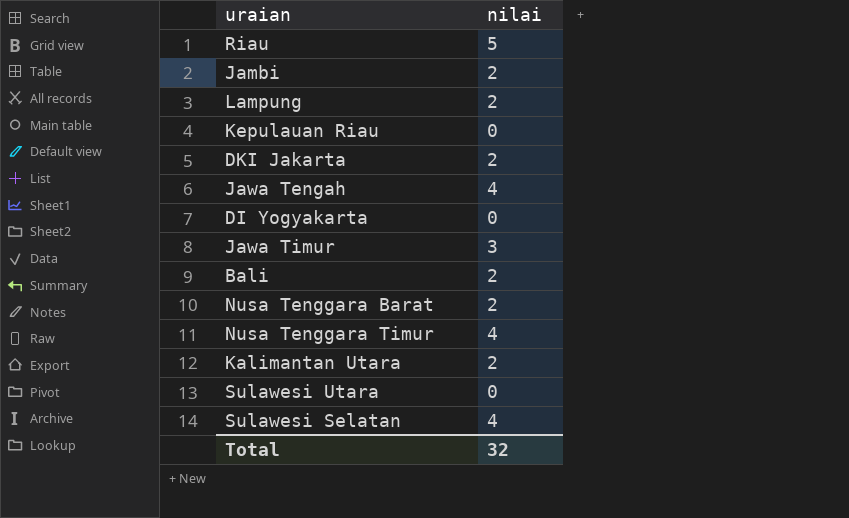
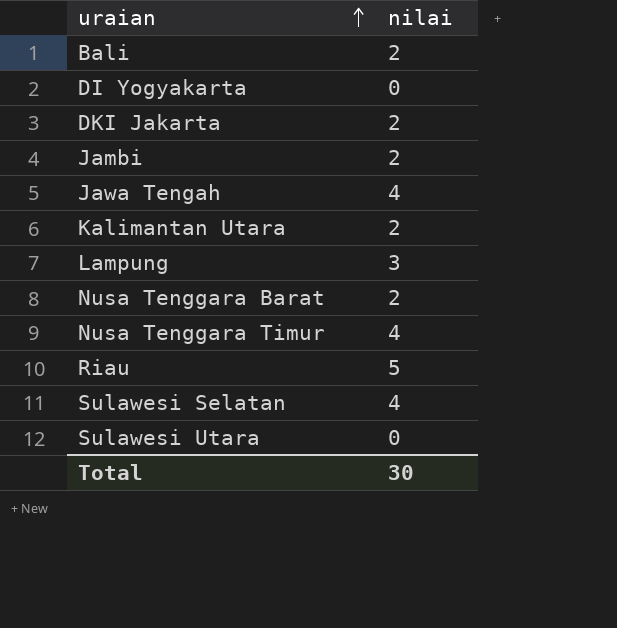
row order: none -> uraian ascending
row Kepulauan Riau: 0 -> none
row Jawa Timur: 3 -> none
Lampung | nilai: 2 -> 3
Total | nilai: 32 -> 30

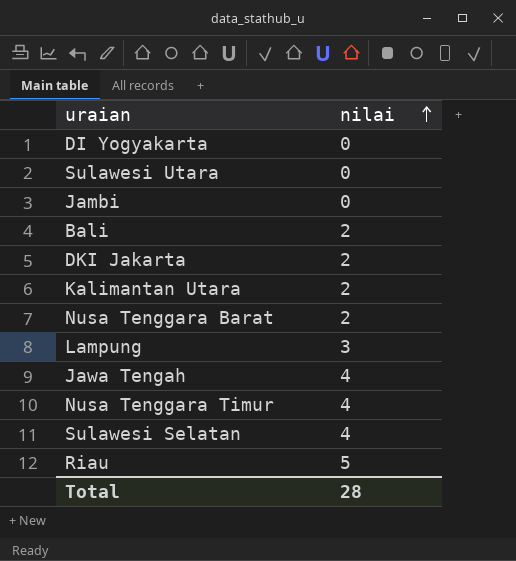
row order: uraian ascending -> nilai ascending
Jambi | nilai: 2 -> 0
Total | nilai: 30 -> 28

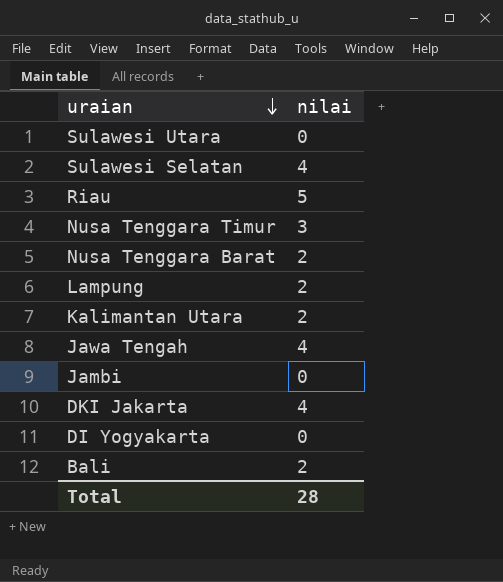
row order: nilai ascending -> uraian descending
Nusa Tenggara Timur | nilai: 4 -> 3
Lampung | nilai: 3 -> 2
DKI Jakarta | nilai: 2 -> 4

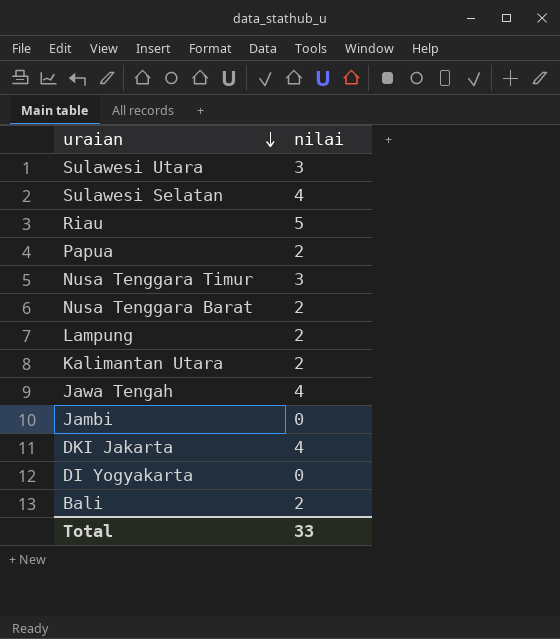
Sulawesi Utara | nilai: 0 -> 3
row Papua: none -> 2
Total | nilai: 28 -> 33

